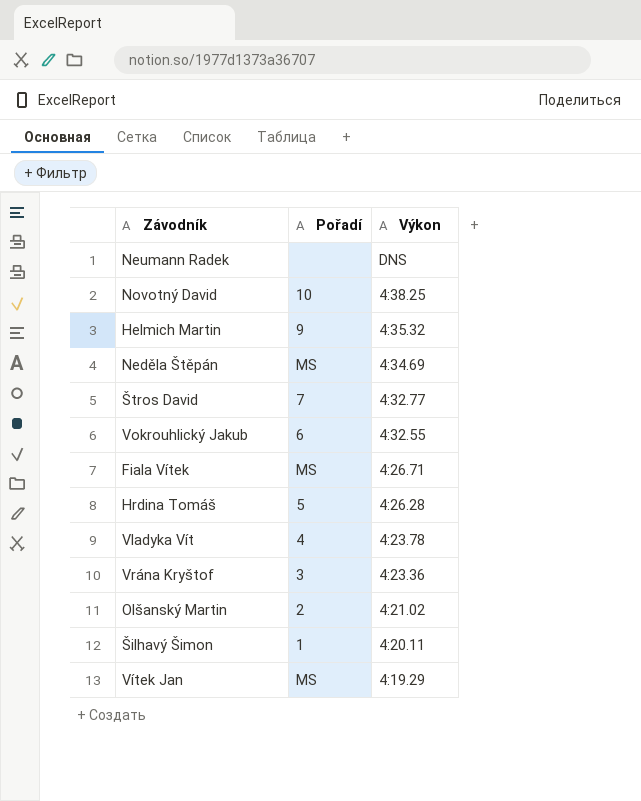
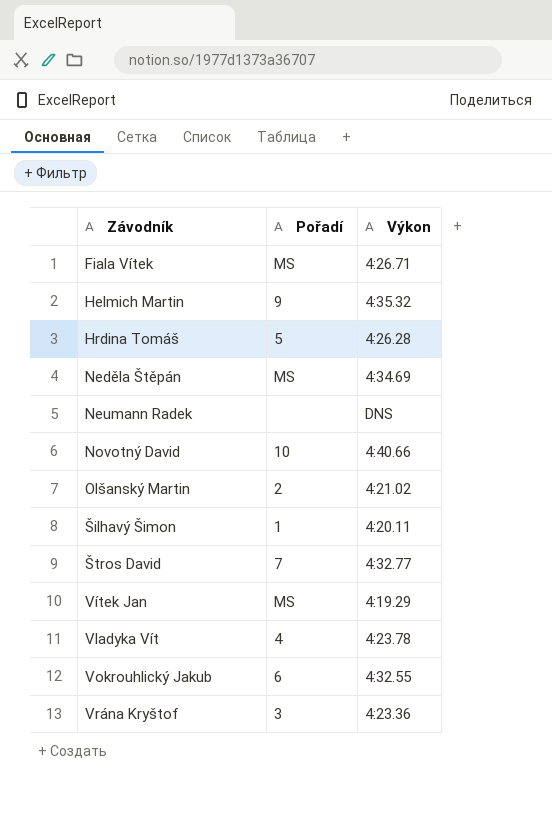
row order: Výkon descending -> Závodník ascending
Novotný David | Výkon: 4:38.25 -> 4:40.66

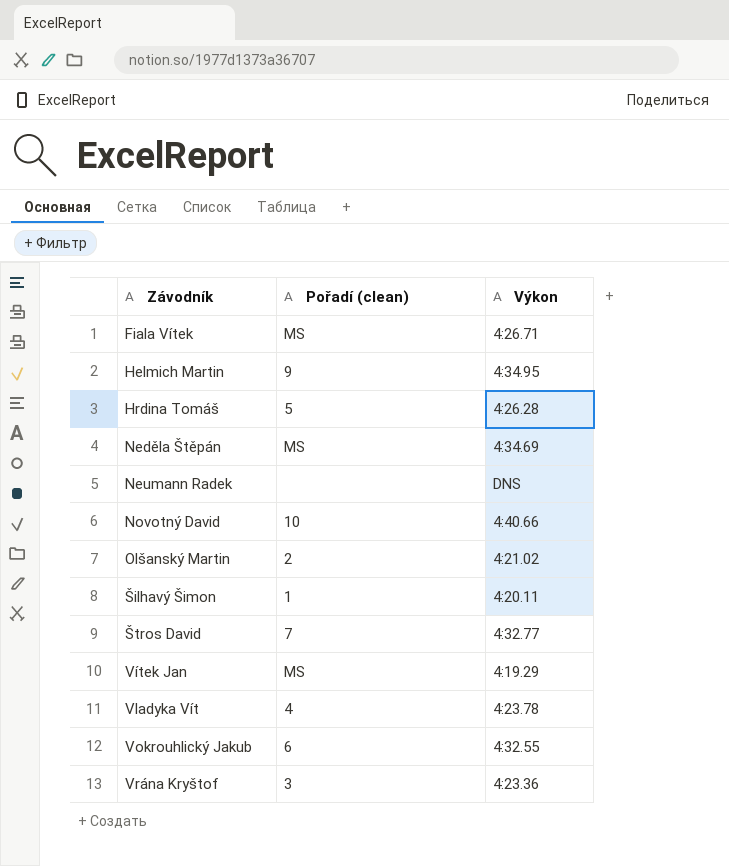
column name: Pořadí -> Pořadí (clean)
Helmich Martin | Výkon: 4:35.32 -> 4:34.95

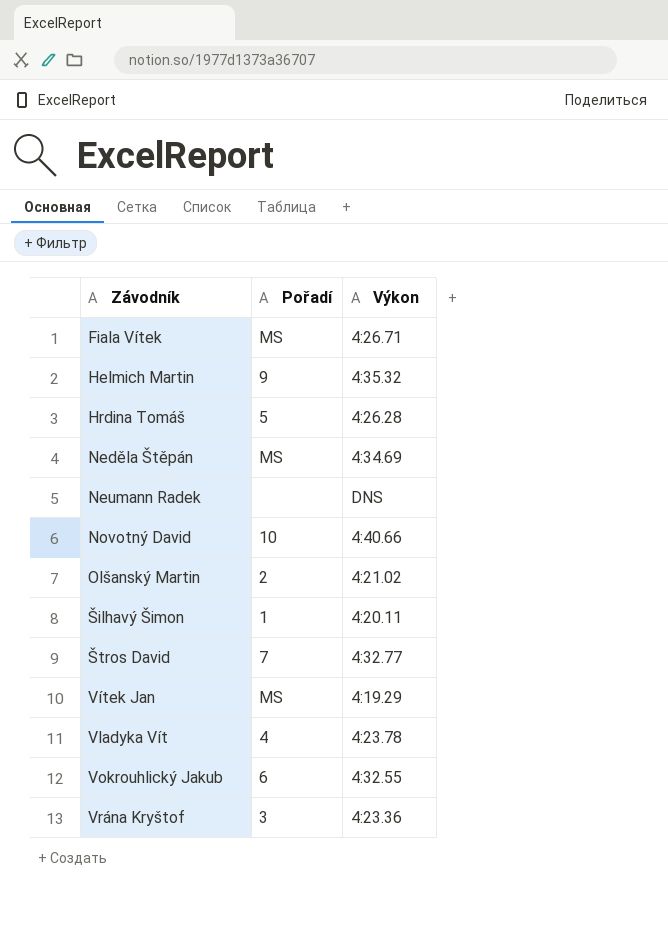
column name: Pořadí (clean) -> Pořadí
Helmich Martin | Výkon: 4:34.95 -> 4:35.32

